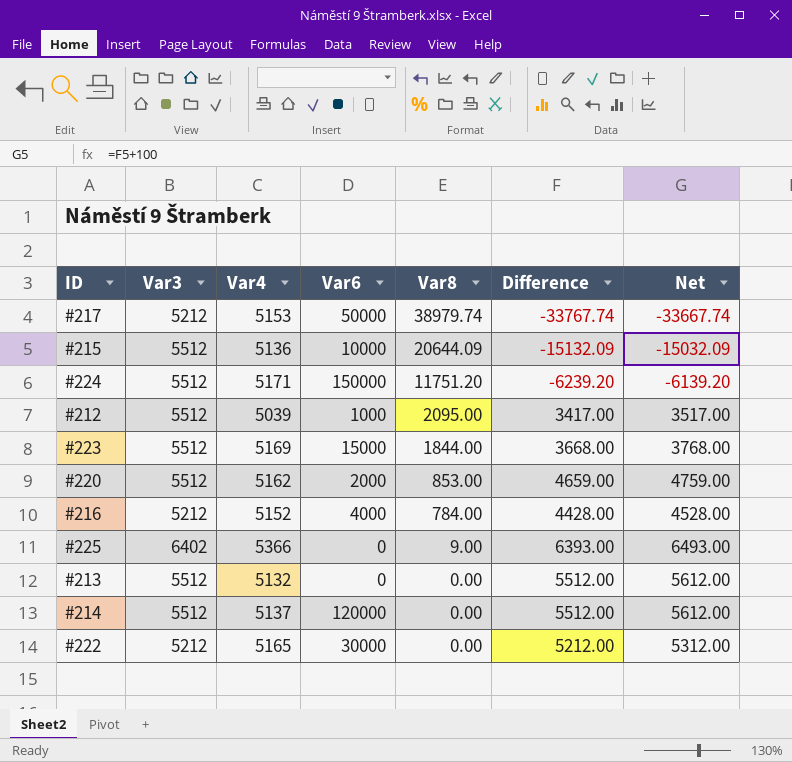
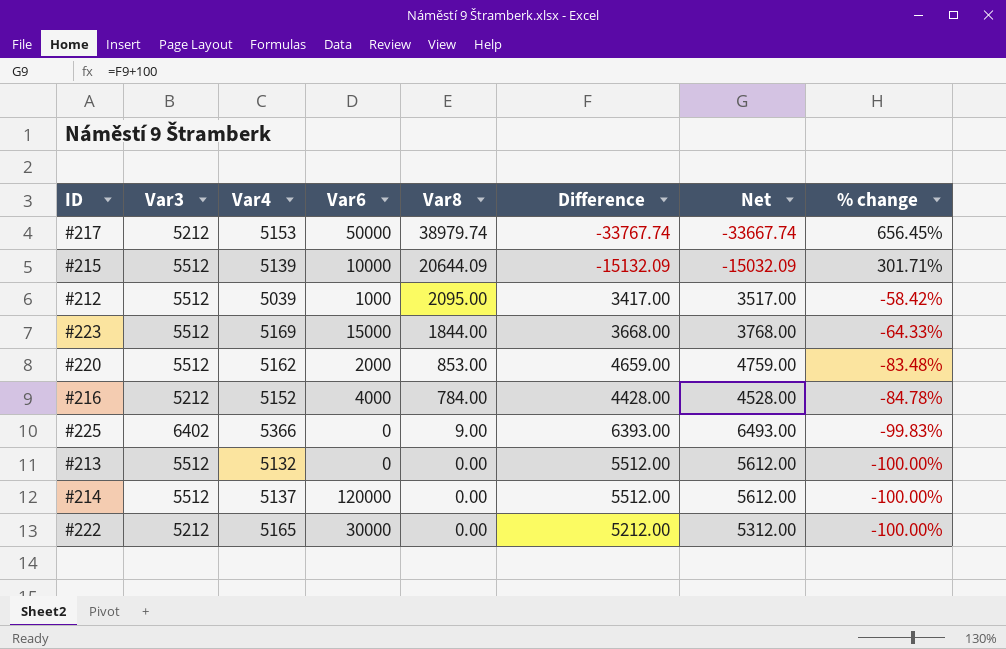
column % change | formula: none -> ([Var8] - [Var4]) / [Var4]
row #224: 5512 | 5171 | 150000 | 11751.20 | -6239.20 | -6139.20 -> none
#215 | Var4: 5136 -> 5139

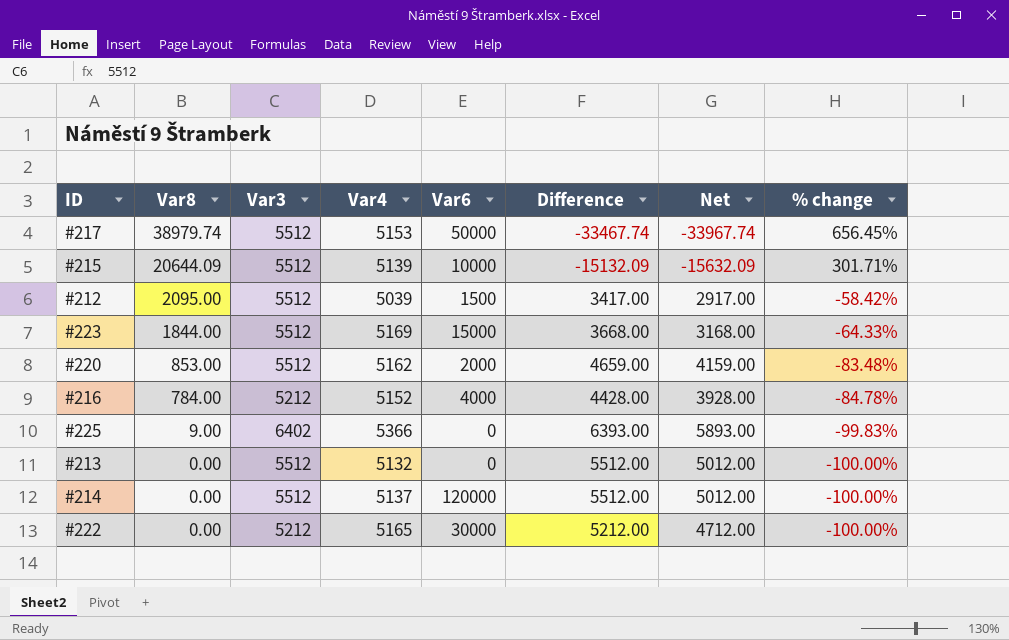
column Var8 | position: 5 -> 2
column Net | formula: [Difference] + 100 -> [Difference] - 500
#217 | Var3: 5212 -> 5512
#217 | Difference: -33767.74 -> -33467.74
#212 | Var6: 1000 -> 1500

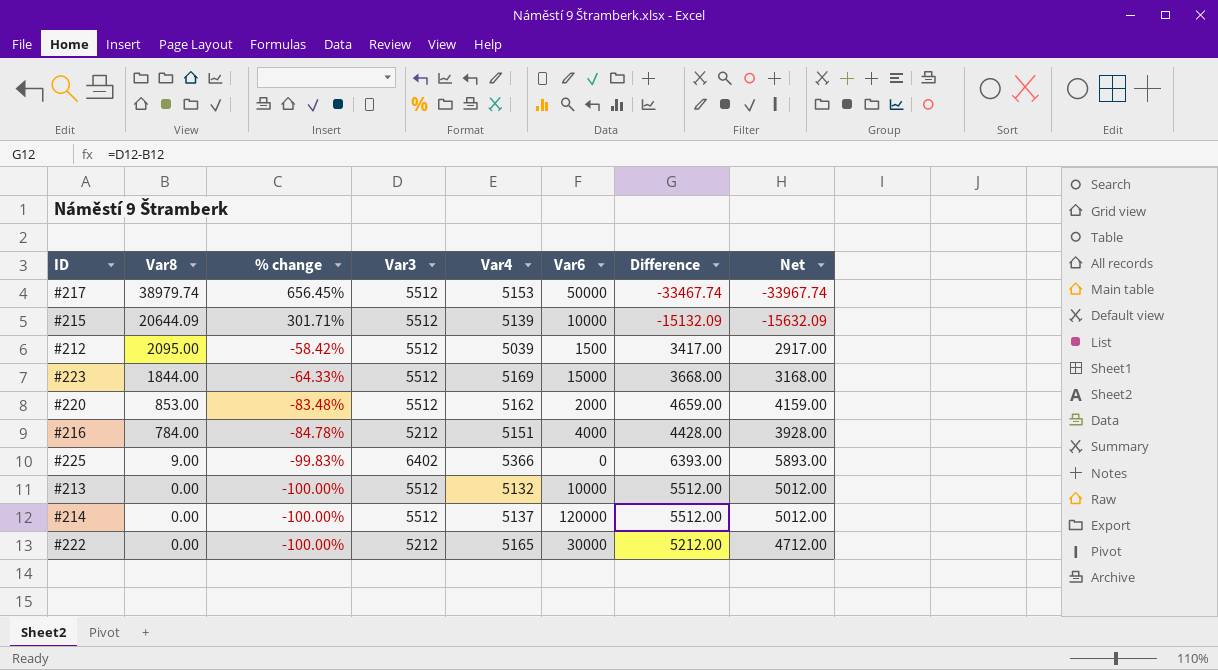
column % change | position: 8 -> 3
#216 | Var4: 5152 -> 5151
#213 | Var6: 0 -> 10000

